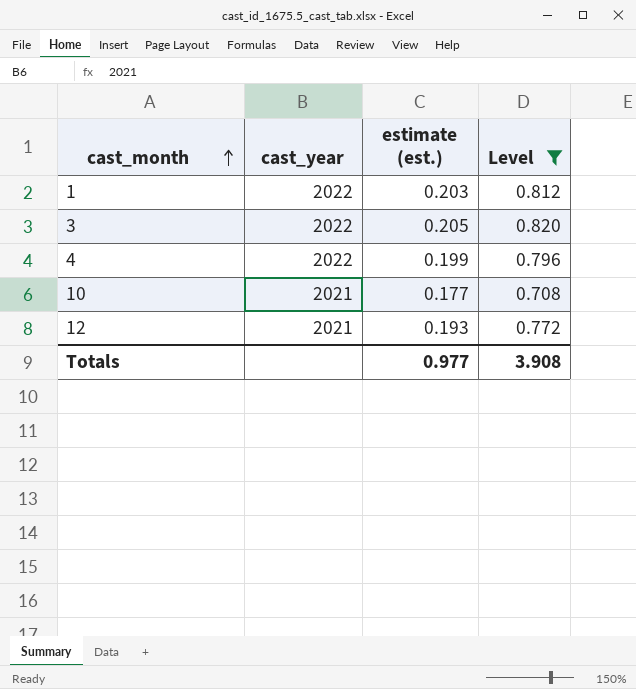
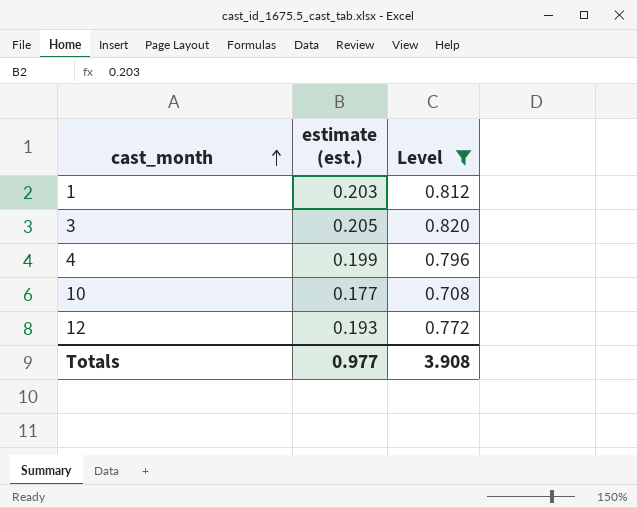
column cast_year | position: 2 -> none

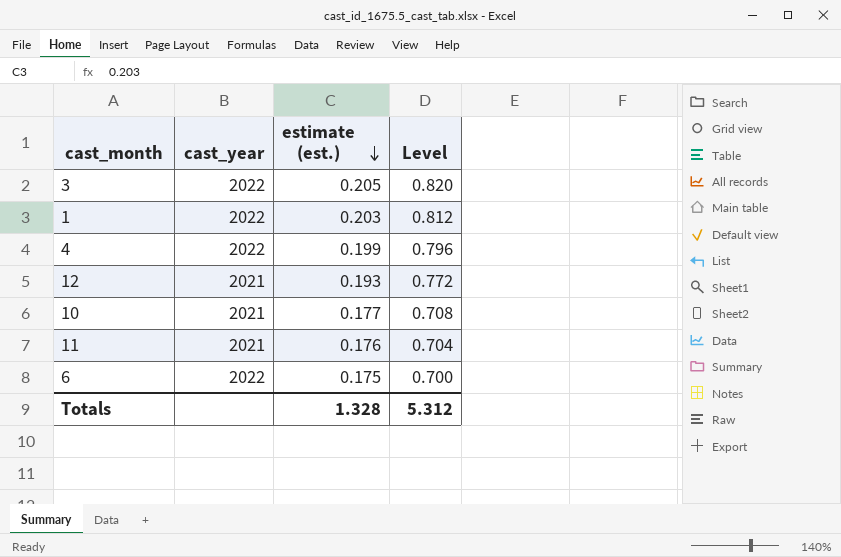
filter: Level >= 0.708 -> none
row order: cast_month ascending -> estimate (est.) descending
column cast_year | position: none -> 2
Totals | estimate (est.): 0.977 -> 1.328
Totals | Level: 3.908 -> 5.312

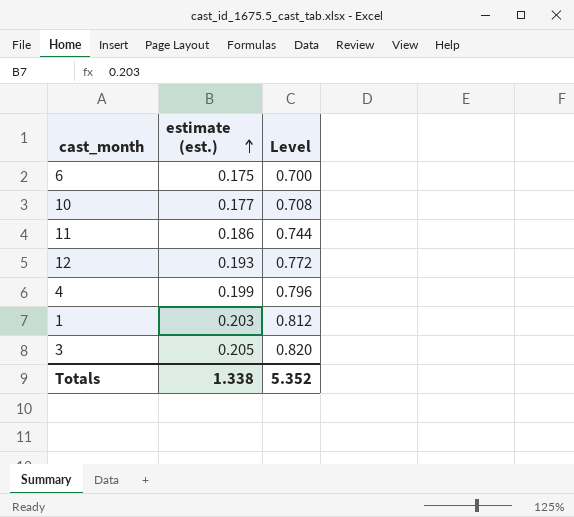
row order: estimate (est.) descending -> estimate (est.) ascending
column cast_year | position: 2 -> none
11 | estimate (est.): 0.176 -> 0.186
11 | Level: 0.704 -> 0.744
Totals | estimate (est.): 1.328 -> 1.338
Totals | Level: 5.312 -> 5.352

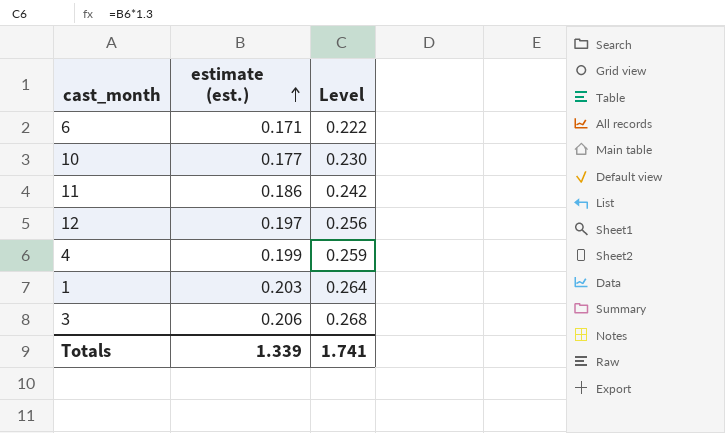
column Level | formula: [estimate (est.)] * 4 -> [estimate (est.)] * 1.3
6 | estimate (est.): 0.175 -> 0.171
12 | estimate (est.): 0.193 -> 0.197
3 | estimate (est.): 0.205 -> 0.206
Totals | estimate (est.): 1.338 -> 1.339
Totals | Level: 5.352 -> 1.741

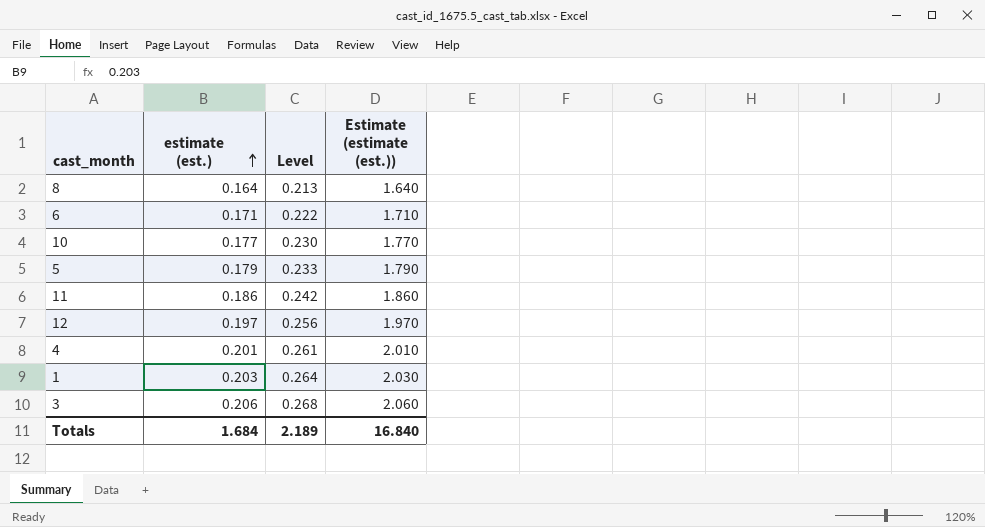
column Estimate (estimate (est.)) | formula: none -> [estimate (est.)] * 10
row 8: none -> 0.164 | 0.213 | 1.640
row 5: none -> 0.179 | 0.233 | 1.790
4 | estimate (est.): 0.199 -> 0.201
4 | Level: 0.259 -> 0.261
Totals | estimate (est.): 1.339 -> 1.684
Totals | Level: 1.741 -> 2.189

